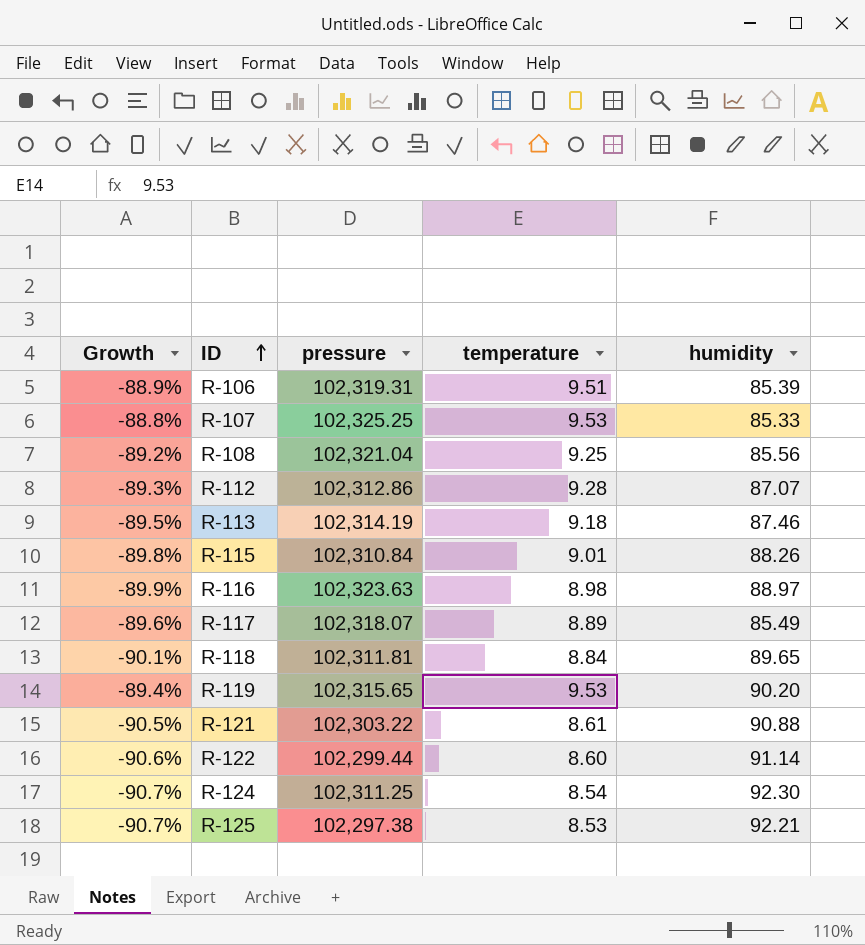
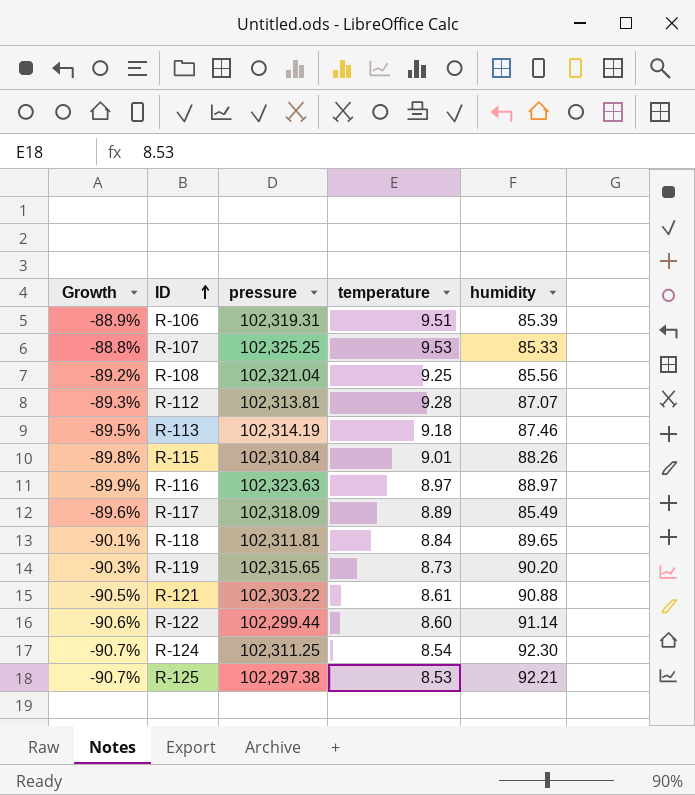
R-112 | pressure: 102,312.86 -> 102,313.81
R-116 | temperature: 8.98 -> 8.97
R-117 | pressure: 102,318.07 -> 102,318.09
R-119 | Growth: -89.4% -> -90.3%
R-119 | temperature: 9.53 -> 8.73

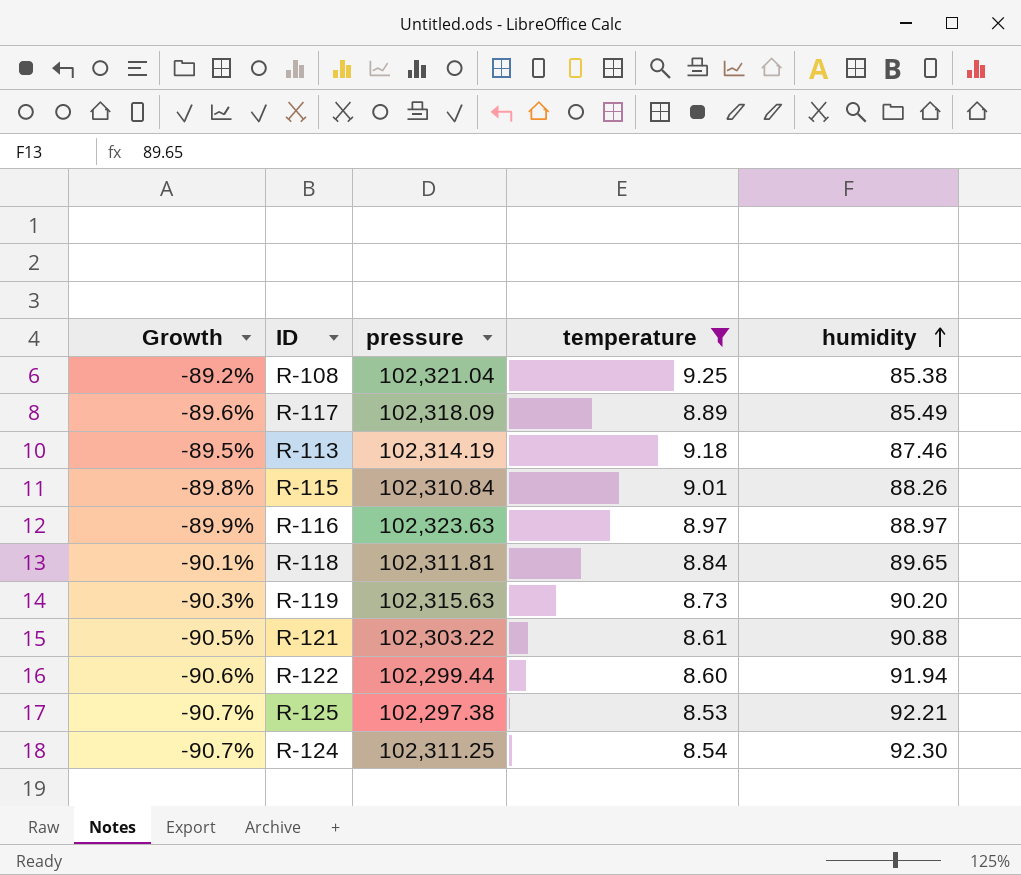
filter: none -> temperature <= 9.25
row order: ID ascending -> humidity ascending
R-108 | humidity: 85.56 -> 85.38
R-119 | pressure: 102,315.65 -> 102,315.63
R-122 | humidity: 91.14 -> 91.94

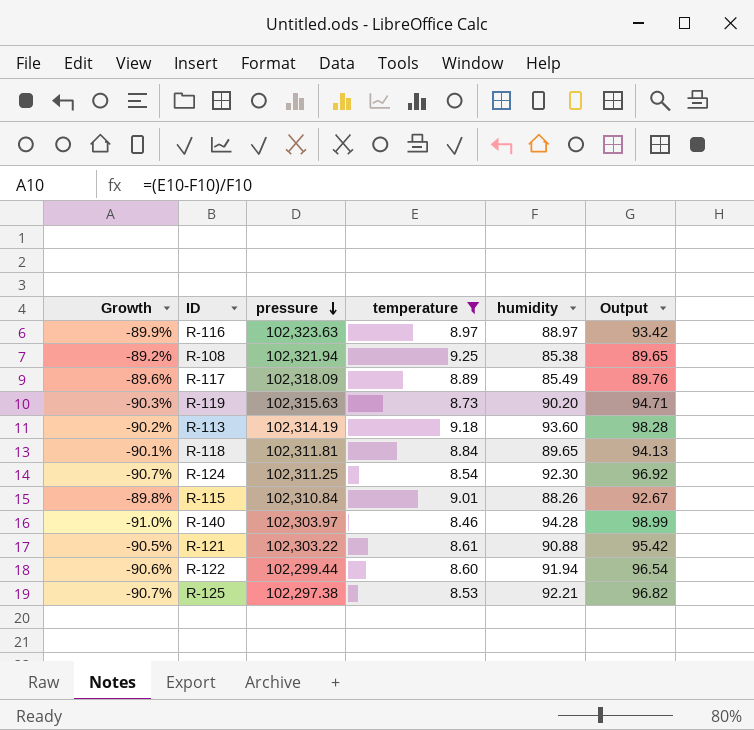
row order: humidity ascending -> pressure descending
column Output | formula: none -> [humidity] * 1.05
R-108 | pressure: 102,321.04 -> 102,321.94
R-113 | Growth: -89.5% -> -90.2%
R-113 | humidity: 87.46 -> 93.60
row R-140: none -> -91.0% | 102,303.97 | 8.46 | 94.28 | 98.99

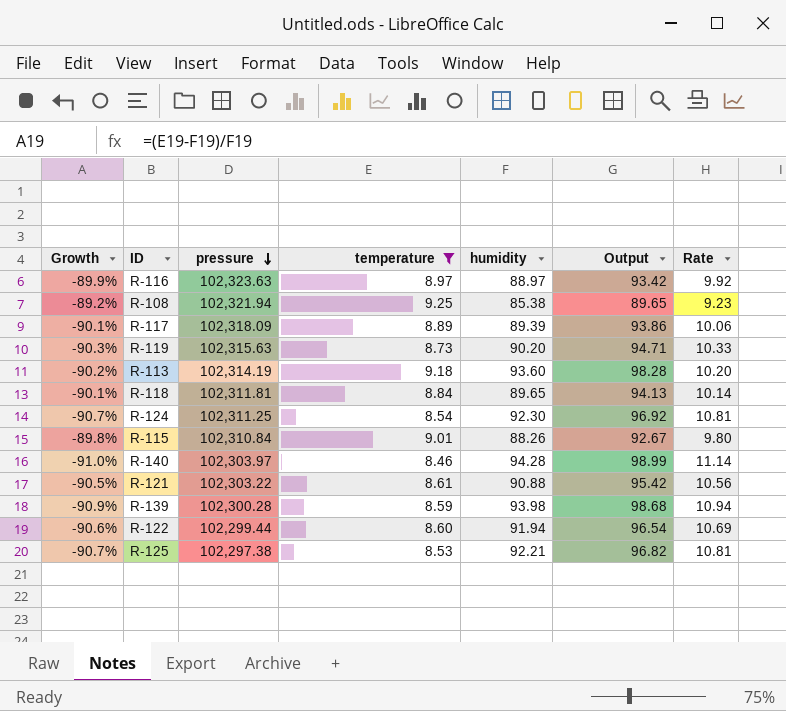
column Rate | formula: none -> [humidity] / [temperature]
R-117 | Growth: -89.6% -> -90.1%
R-117 | humidity: 85.49 -> 89.39
R-117 | Output: 89.76 -> 93.86
row R-139: none -> -90.9% | 102,300.28 | 8.59 | 93.98 | 98.68 | 10.94

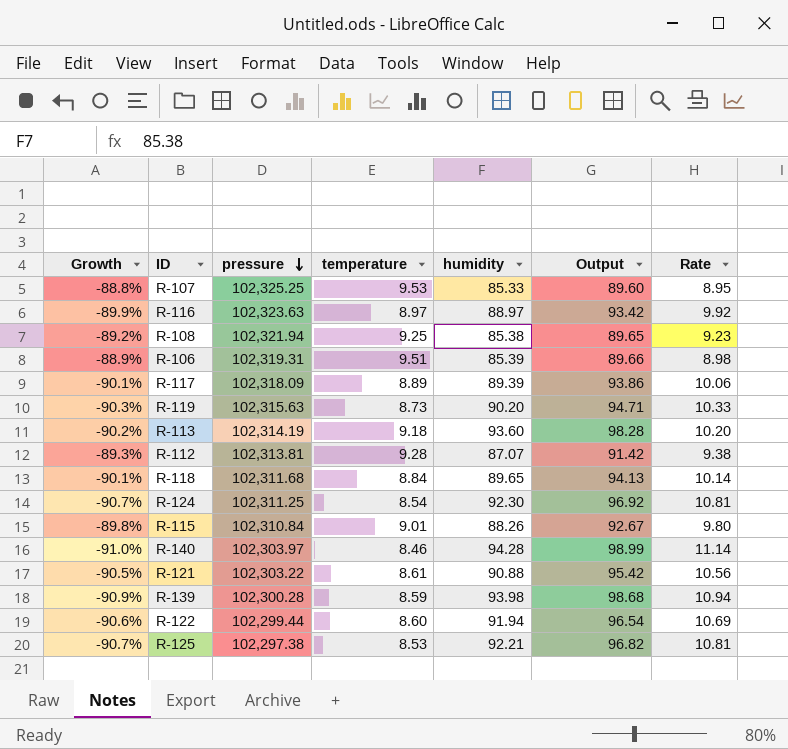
filter: temperature <= 9.25 -> none
R-118 | pressure: 102,311.81 -> 102,311.68

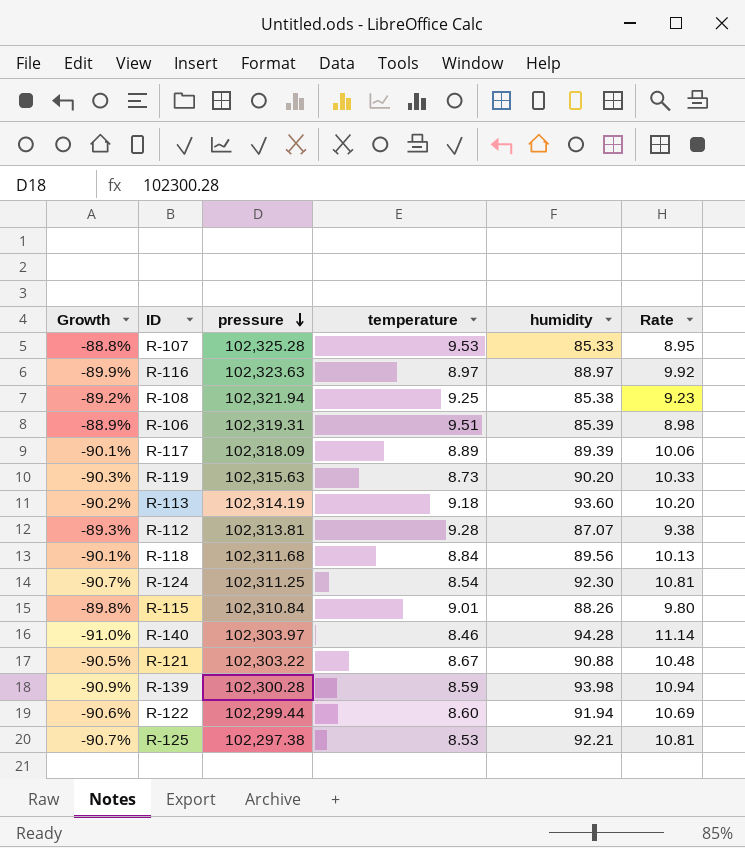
column Output | formula: [humidity] * 1.05 -> none
R-107 | pressure: 102,325.25 -> 102,325.28
R-118 | humidity: 89.65 -> 89.56
R-118 | Rate: 10.14 -> 10.13
R-121 | temperature: 8.61 -> 8.67
R-121 | Rate: 10.56 -> 10.48

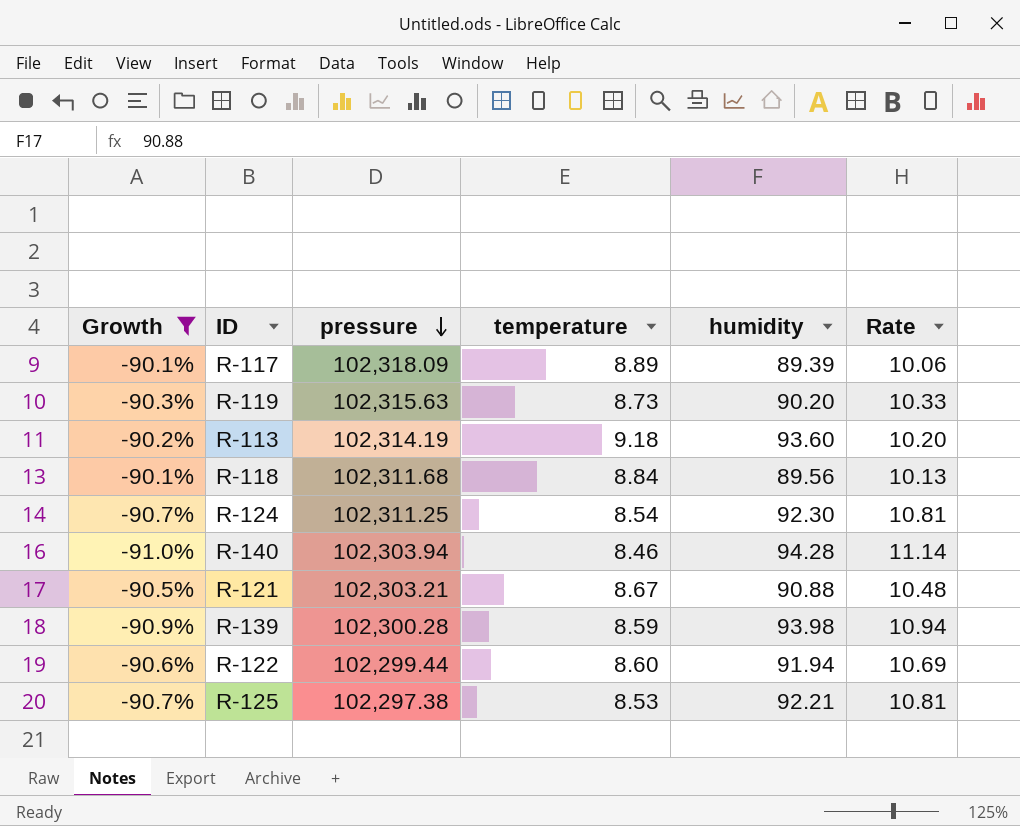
filter: none -> Growth <= -90.1%
R-140 | pressure: 102,303.97 -> 102,303.94
R-121 | pressure: 102,303.22 -> 102,303.21

